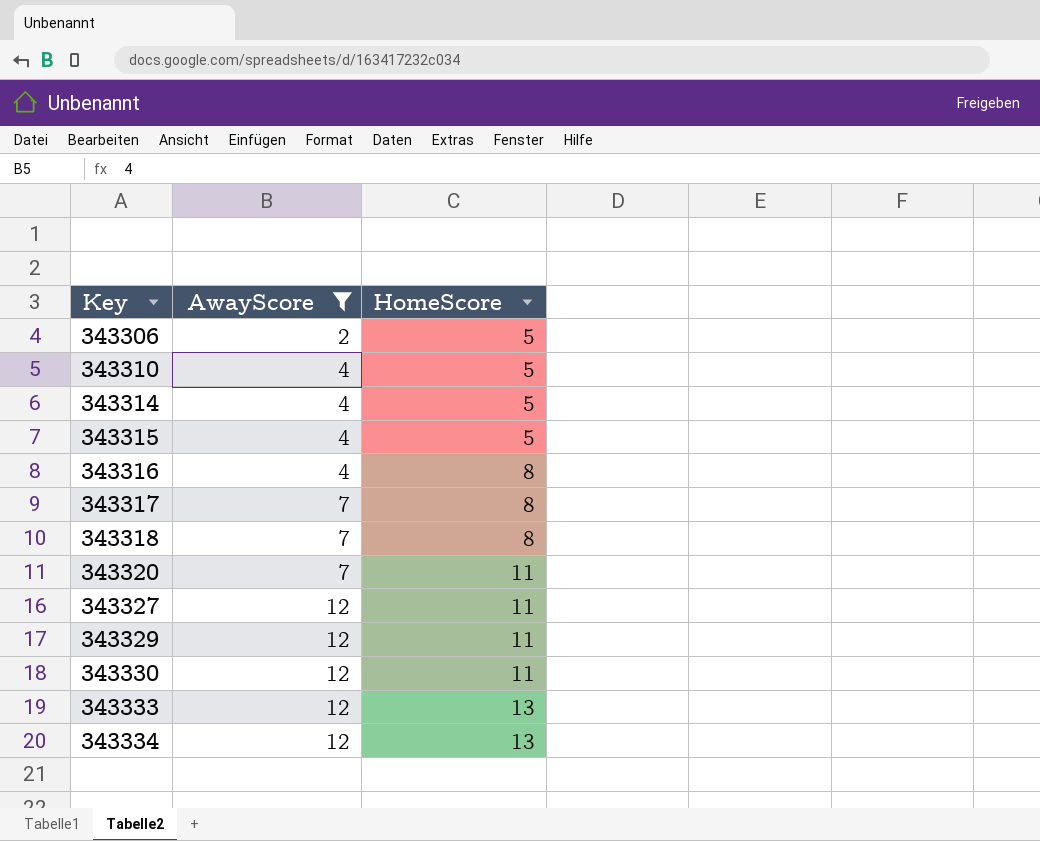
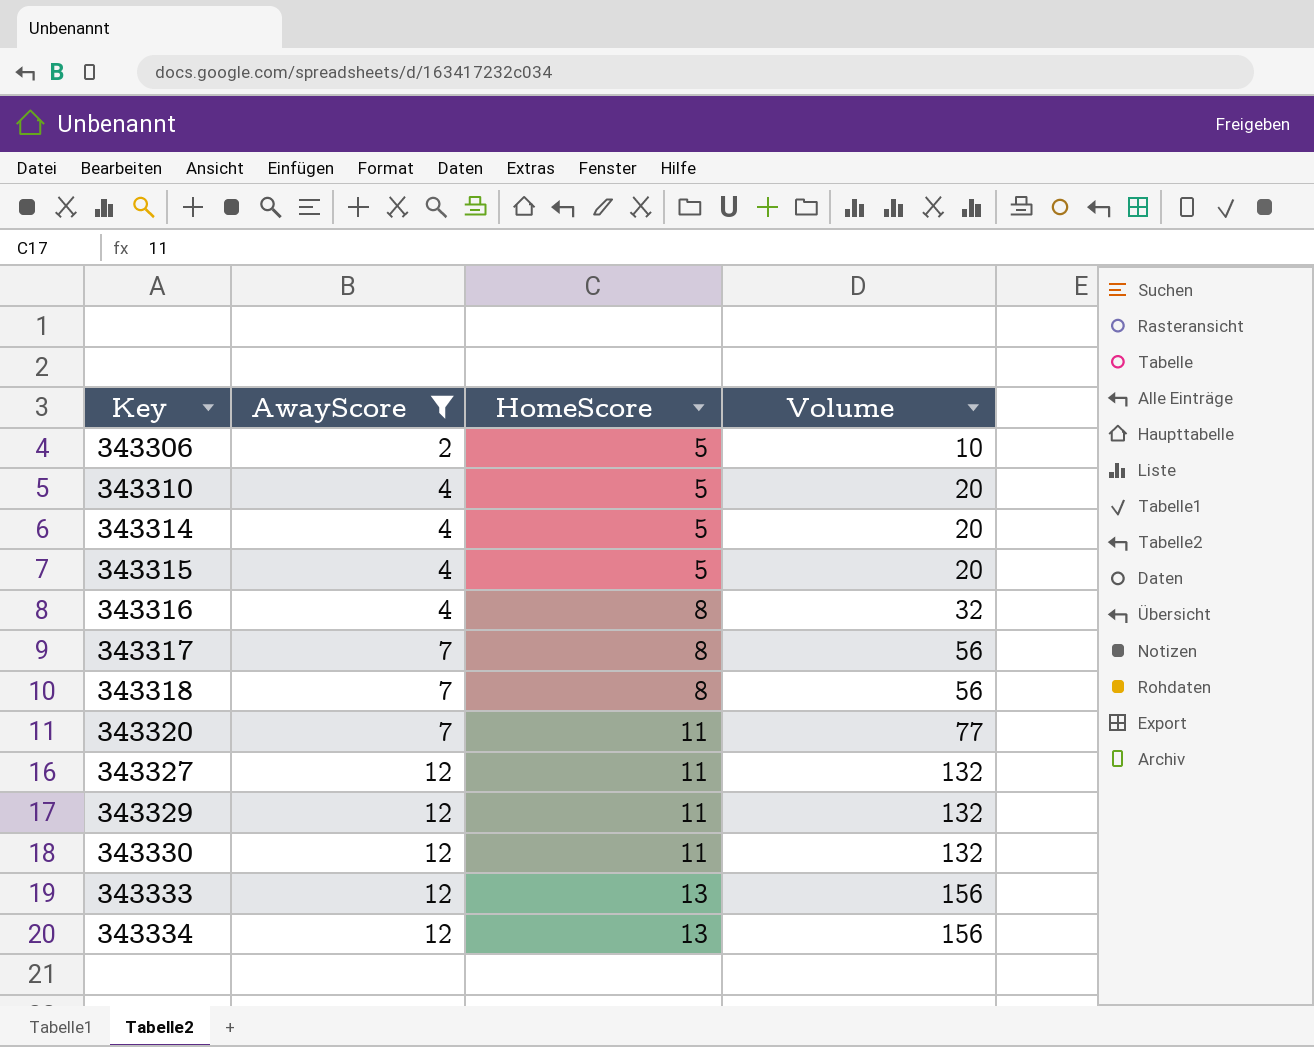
column Volume | formula: none -> [AwayScore] * [HomeScore]

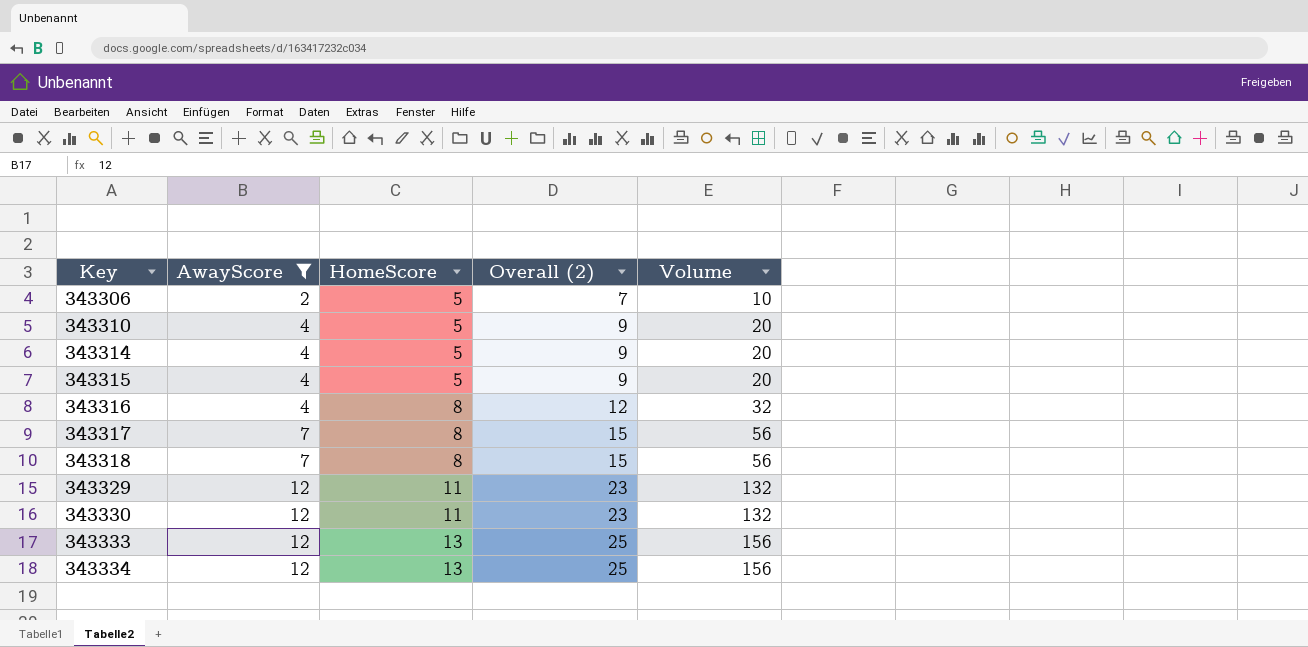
column Overall (2) | formula: none -> [AwayScore] + [HomeScore]
row 343320: 7 | 11 | 77 -> none
row 343327: 12 | 11 | 132 -> none

